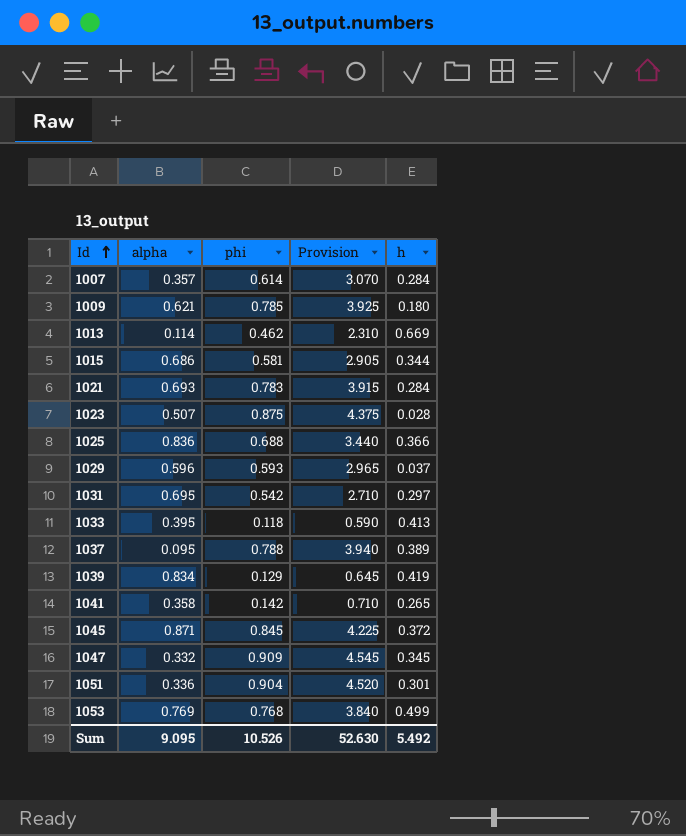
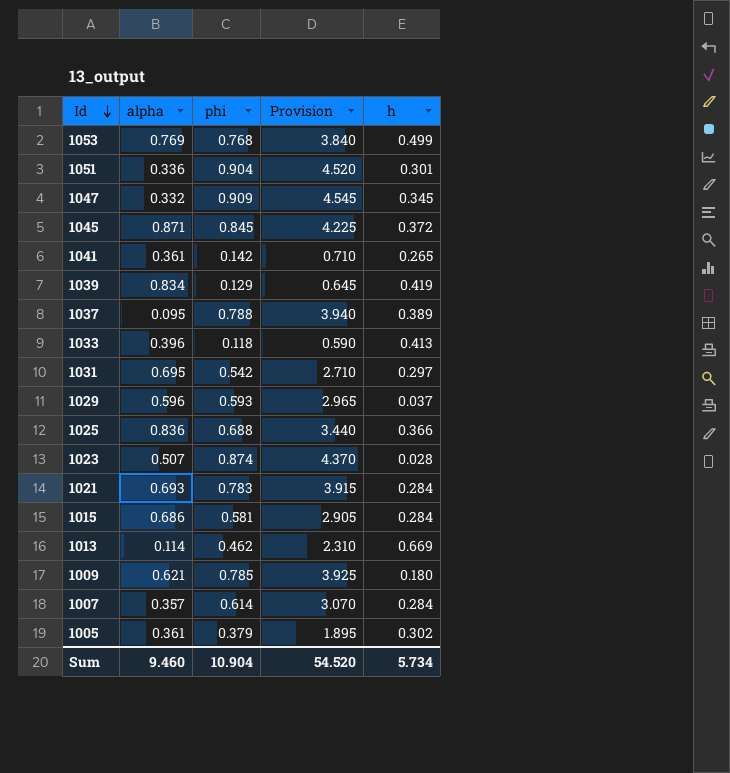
row order: Id ascending -> Id descending
1041 | alpha: 0.358 -> 0.361
1033 | alpha: 0.395 -> 0.396
1023 | phi: 0.875 -> 0.874
1023 | Provision: 4.375 -> 4.370
1015 | h: 0.344 -> 0.284
row 1005: none -> 0.361 | 0.379 | 1.895 | 0.302
Sum | alpha: 9.095 -> 9.460
Sum | phi: 10.526 -> 10.904
Sum | Provision: 52.630 -> 54.520
Sum | h: 5.492 -> 5.734

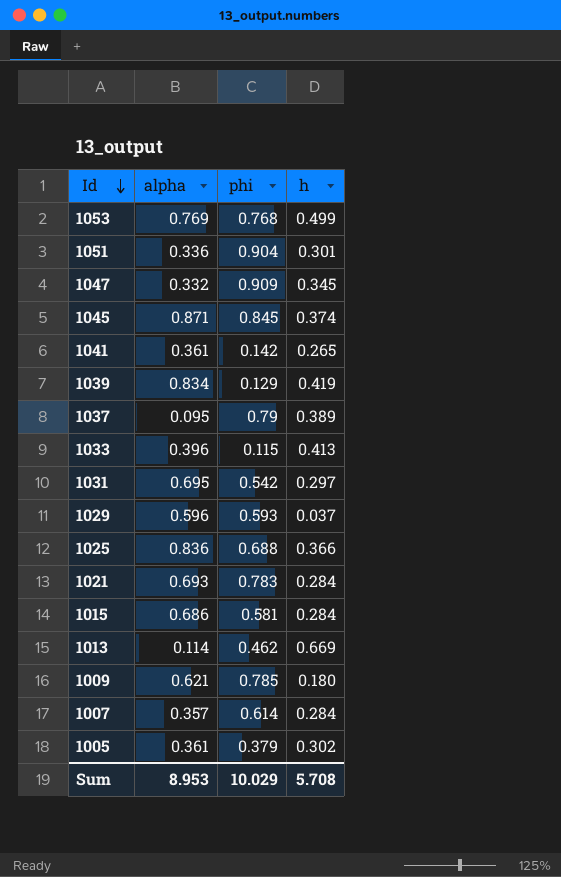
column Provision | formula: [phi] * 5 -> none
row 1023: 0.507 | 0.874 | 4.370 | 0.028 -> none
1045 | h: 0.372 -> 0.374
1037 | phi: 0.788 -> 0.79
1033 | phi: 0.118 -> 0.115
Sum | alpha: 9.460 -> 8.953
Sum | phi: 10.904 -> 10.029
Sum | h: 5.734 -> 5.708

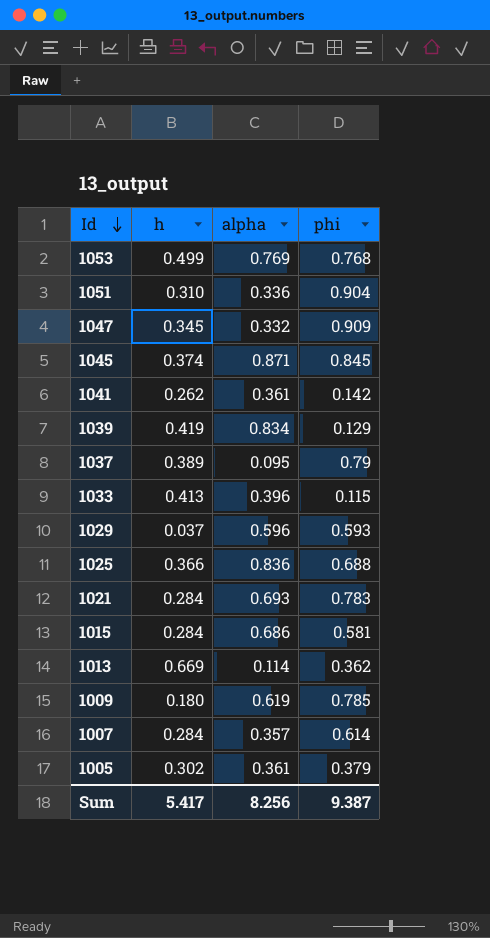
column h | position: 4 -> 2
row 1031: 0.695 | 0.542 | 0.297 -> none
1051 | h: 0.301 -> 0.310
1041 | h: 0.265 -> 0.262
1013 | phi: 0.462 -> 0.362
1009 | alpha: 0.621 -> 0.619
Sum | h: 5.708 -> 5.417
Sum | alpha: 8.953 -> 8.256
Sum | phi: 10.029 -> 9.387

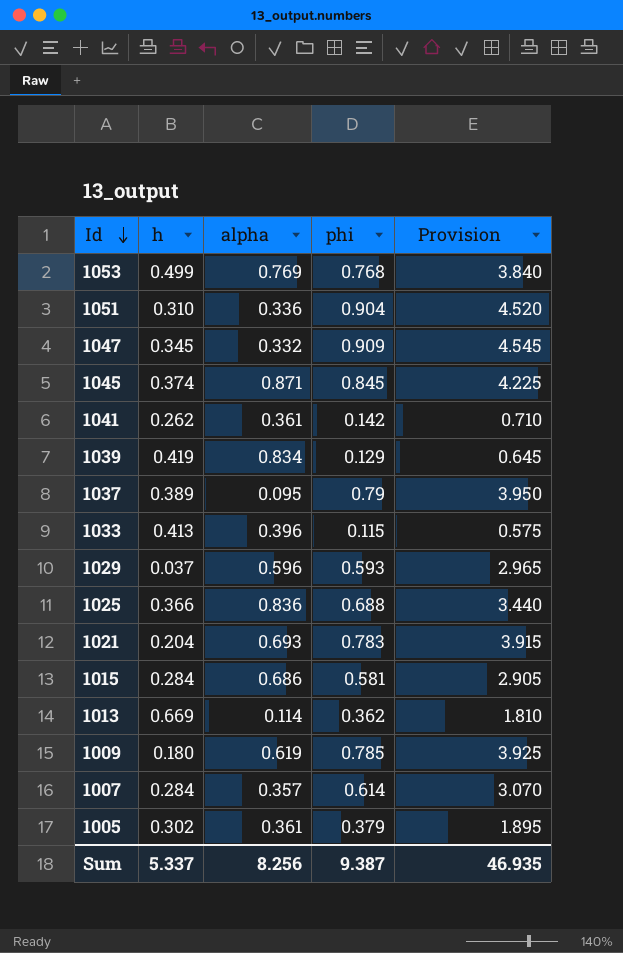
column Provision | formula: none -> [phi] * 5
1021 | h: 0.284 -> 0.204
Sum | h: 5.417 -> 5.337

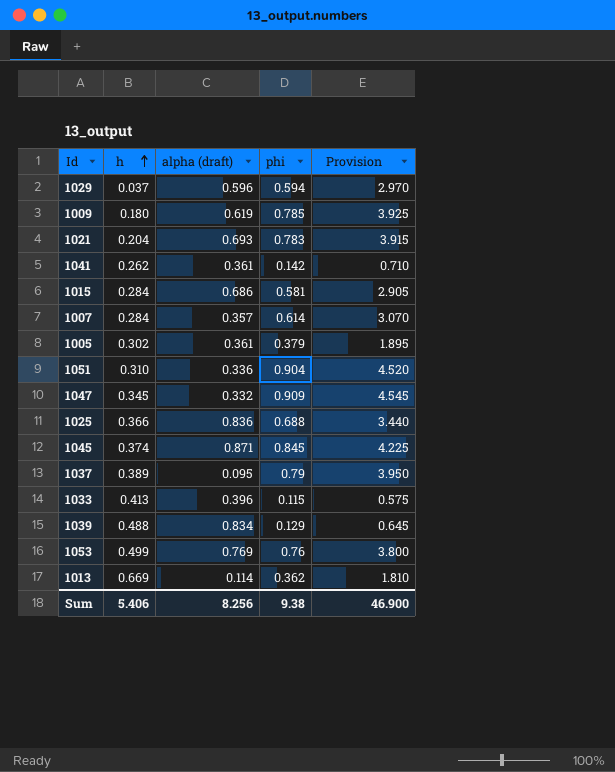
row order: Id descending -> h ascending
column name: alpha -> alpha (draft)
1029 | phi: 0.593 -> 0.594
1029 | Provision: 2.965 -> 2.970
1039 | h: 0.419 -> 0.488
1053 | phi: 0.768 -> 0.76
1053 | Provision: 3.840 -> 3.800
Sum | h: 5.337 -> 5.406
Sum | phi: 9.387 -> 9.38
Sum | Provision: 46.935 -> 46.900

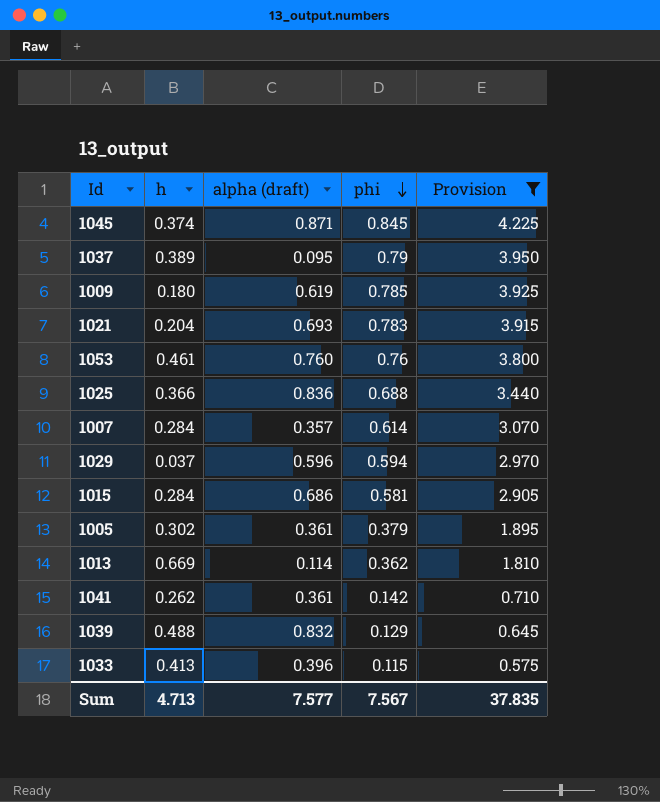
filter: none -> Provision <= 4.225
row order: h ascending -> phi descending
1053 | h: 0.499 -> 0.461
1053 | alpha (draft): 0.769 -> 0.760
1039 | alpha (draft): 0.834 -> 0.832
Sum | h: 5.406 -> 4.713
Sum | alpha (draft): 8.256 -> 7.577
Sum | phi: 9.38 -> 7.567
Sum | Provision: 46.900 -> 37.835

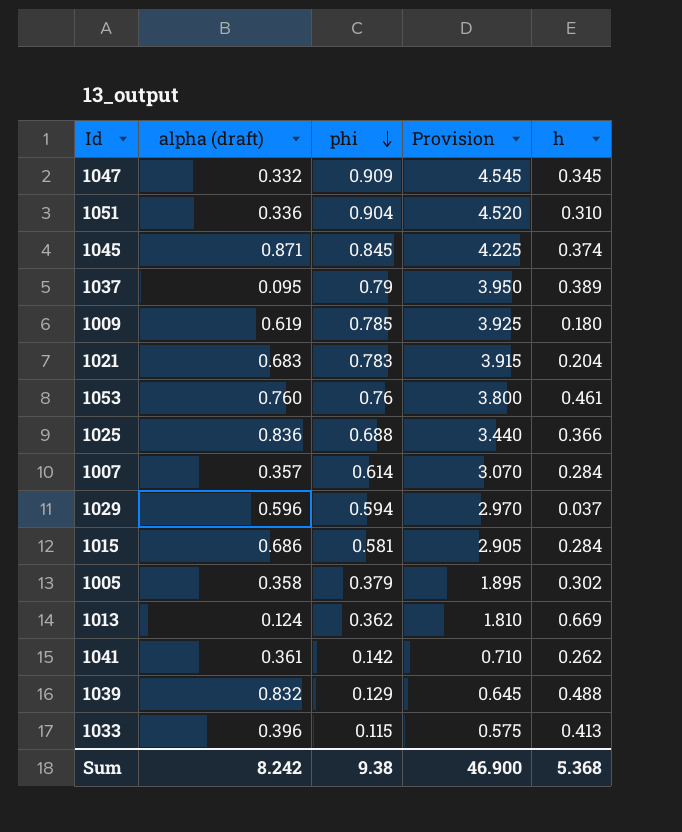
filter: Provision <= 4.225 -> none
column h | position: 2 -> 5
1021 | alpha (draft): 0.693 -> 0.683
1005 | alpha (draft): 0.361 -> 0.358
1013 | alpha (draft): 0.114 -> 0.124
Sum | alpha (draft): 7.577 -> 8.242
Sum | phi: 7.567 -> 9.38
Sum | Provision: 37.835 -> 46.900
Sum | h: 4.713 -> 5.368

